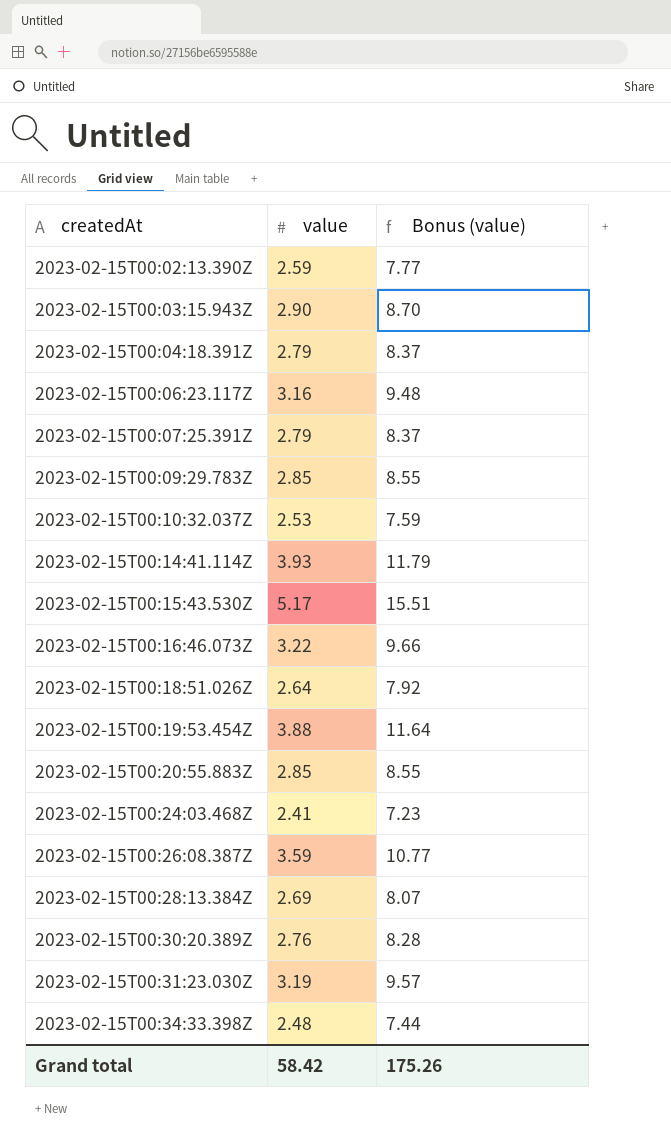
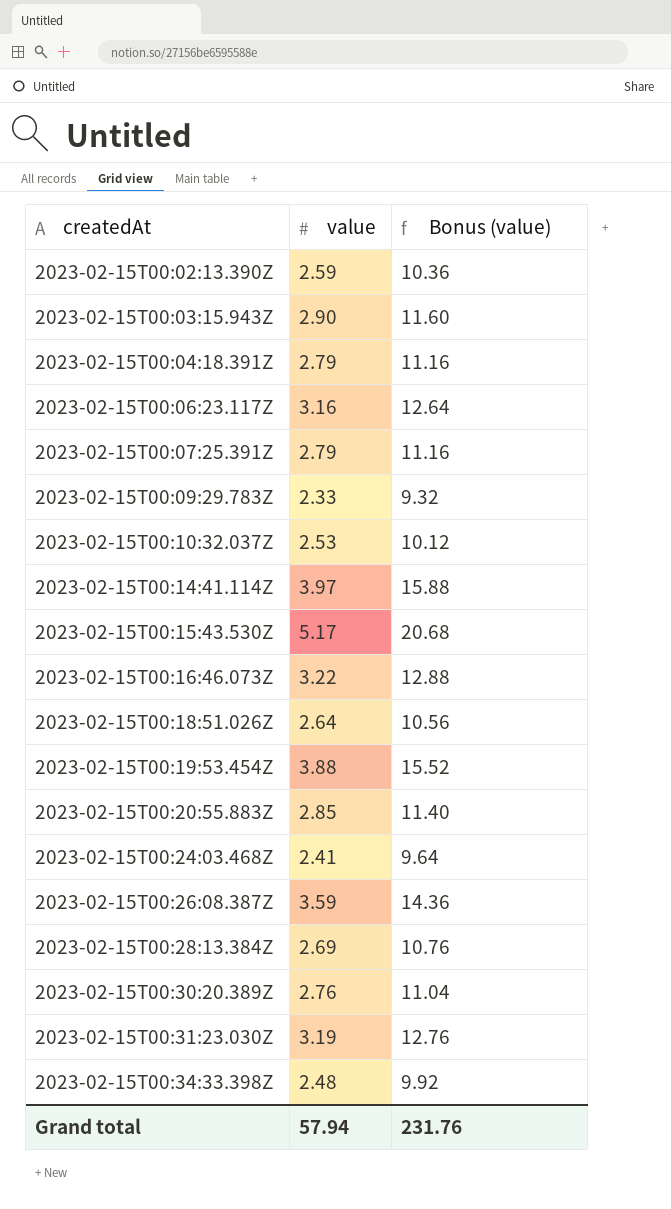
column Bonus (value) | formula: [value] * 3 -> [value] * 4
2023-02-15T00:09:29.783Z | value: 2.85 -> 2.33
2023-02-15T00:14:41.114Z | value: 3.93 -> 3.97
Grand total | value: 58.42 -> 57.94
Grand total | Bonus (value): 175.26 -> 231.76

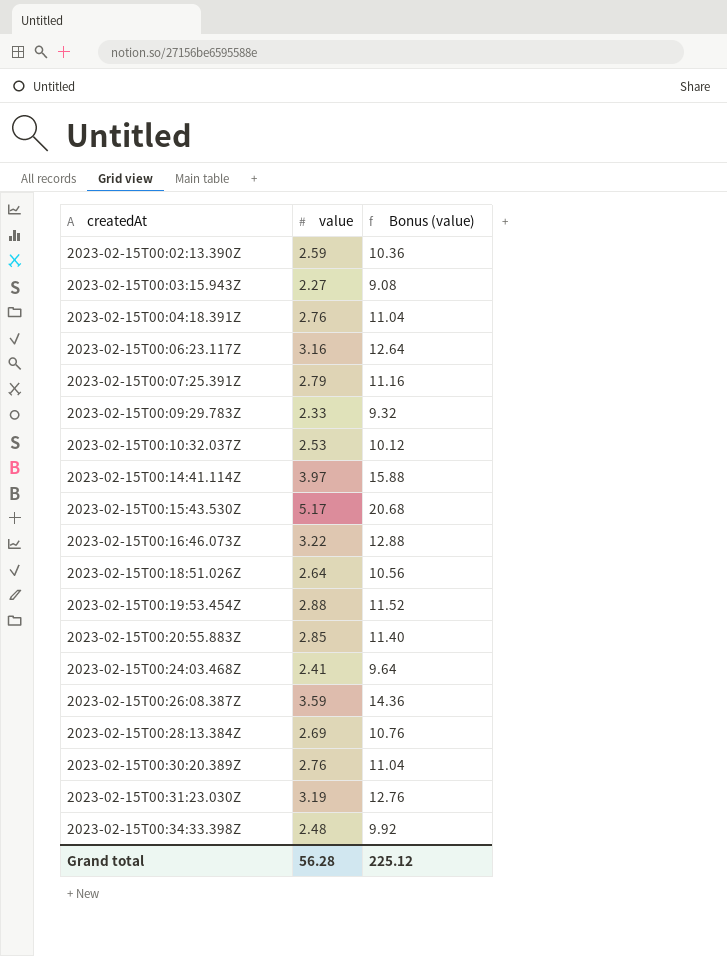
2023-02-15T00:03:15.943Z | value: 2.90 -> 2.27
2023-02-15T00:03:15.943Z | Bonus (value): 11.60 -> 9.08
2023-02-15T00:04:18.391Z | value: 2.79 -> 2.76
2023-02-15T00:04:18.391Z | Bonus (value): 11.16 -> 11.04
2023-02-15T00:19:53.454Z | value: 3.88 -> 2.88
2023-02-15T00:19:53.454Z | Bonus (value): 15.52 -> 11.52
Grand total | value: 57.94 -> 56.28
Grand total | Bonus (value): 231.76 -> 225.12

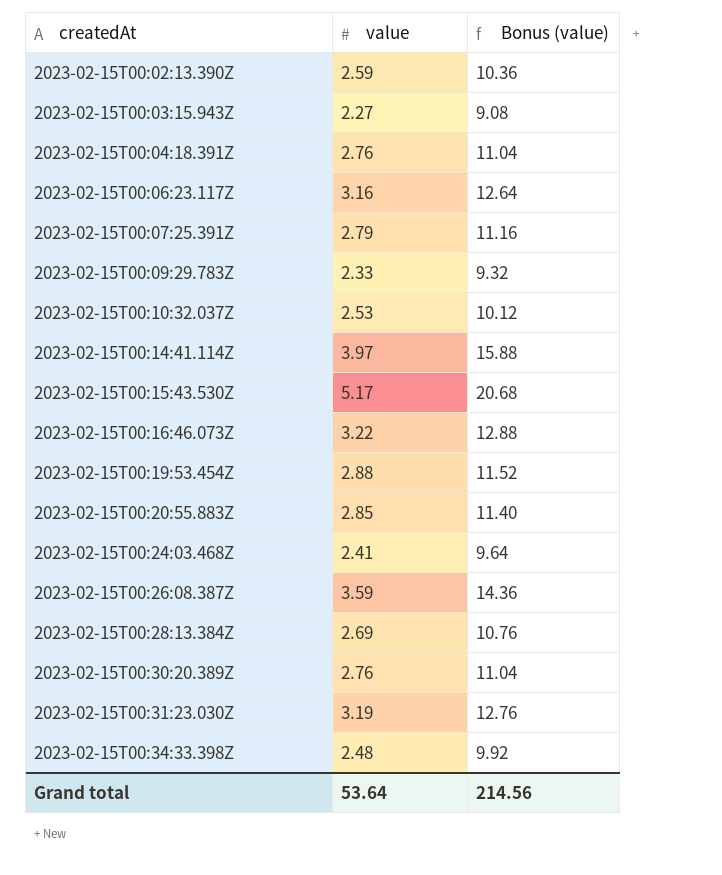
row 2023-02-15T00:18:51.026Z: 2.64 | 10.56 -> none
Grand total | value: 56.28 -> 53.64
Grand total | Bonus (value): 225.12 -> 214.56

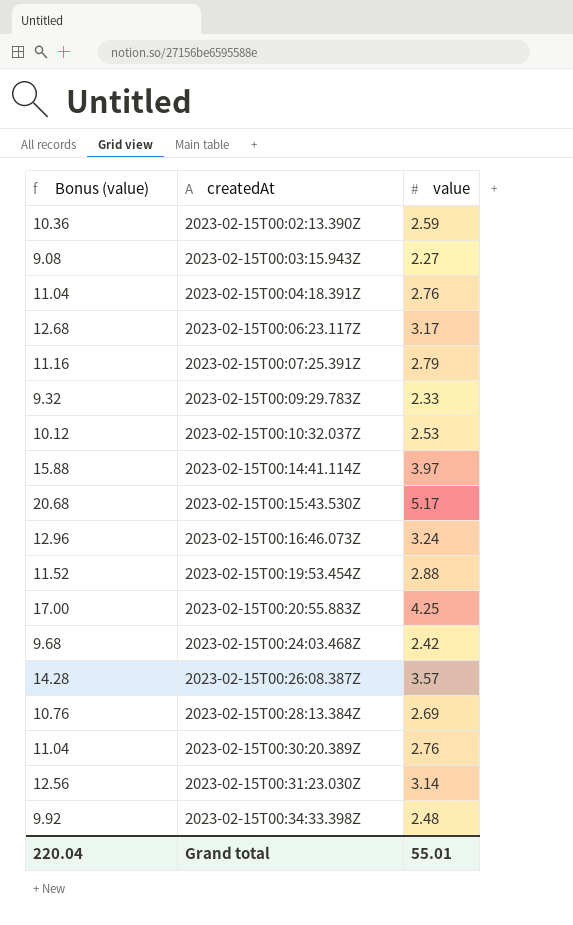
column Bonus (value) | position: 3 -> 1
2023-02-15T00:06:23.117Z | Bonus (value): 12.64 -> 12.68
2023-02-15T00:06:23.117Z | value: 3.16 -> 3.17
2023-02-15T00:16:46.073Z | Bonus (value): 12.88 -> 12.96
2023-02-15T00:16:46.073Z | value: 3.22 -> 3.24
2023-02-15T00:20:55.883Z | Bonus (value): 11.40 -> 17.00
2023-02-15T00:20:55.883Z | value: 2.85 -> 4.25
2023-02-15T00:24:03.468Z | Bonus (value): 9.64 -> 9.68
2023-02-15T00:24:03.468Z | value: 2.41 -> 2.42
2023-02-15T00:26:08.387Z | Bonus (value): 14.36 -> 14.28
2023-02-15T00:26:08.387Z | value: 3.59 -> 3.57
2023-02-15T00:31:23.030Z | Bonus (value): 12.76 -> 12.56
2023-02-15T00:31:23.030Z | value: 3.19 -> 3.14
Grand total | Bonus (value): 214.56 -> 220.04
Grand total | value: 53.64 -> 55.01

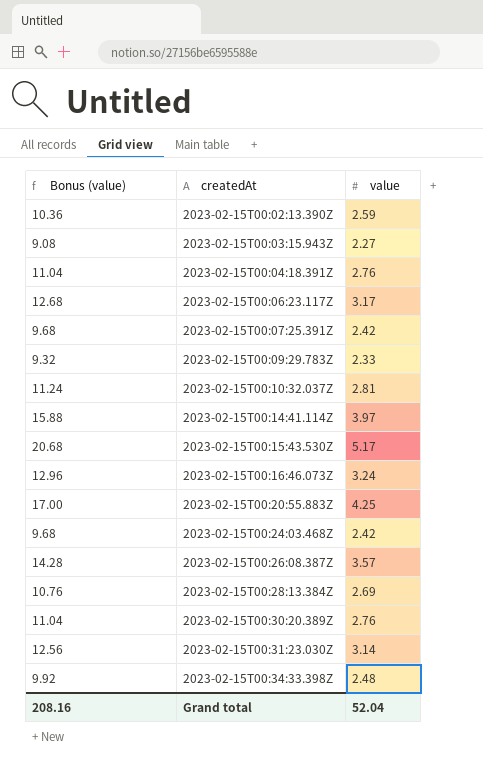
row 2023-02-15T00:19:53.454Z: 11.52 | 2.88 -> none
2023-02-15T00:07:25.391Z | Bonus (value): 11.16 -> 9.68
2023-02-15T00:07:25.391Z | value: 2.79 -> 2.42
2023-02-15T00:10:32.037Z | Bonus (value): 10.12 -> 11.24
2023-02-15T00:10:32.037Z | value: 2.53 -> 2.81
Grand total | Bonus (value): 220.04 -> 208.16
Grand total | value: 55.01 -> 52.04

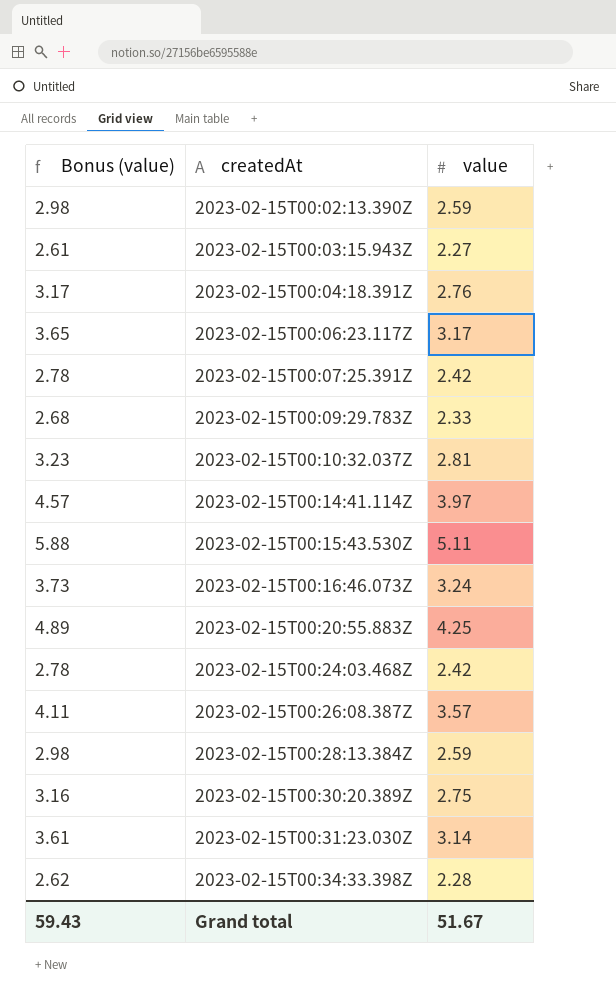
column Bonus (value) | formula: [value] * 4 -> [value] * 1.15
2023-02-15T00:15:43.530Z | value: 5.17 -> 5.11
2023-02-15T00:28:13.384Z | value: 2.69 -> 2.59
2023-02-15T00:30:20.389Z | value: 2.76 -> 2.75
2023-02-15T00:34:33.398Z | value: 2.48 -> 2.28
Grand total | Bonus (value): 208.16 -> 59.43
Grand total | value: 52.04 -> 51.67

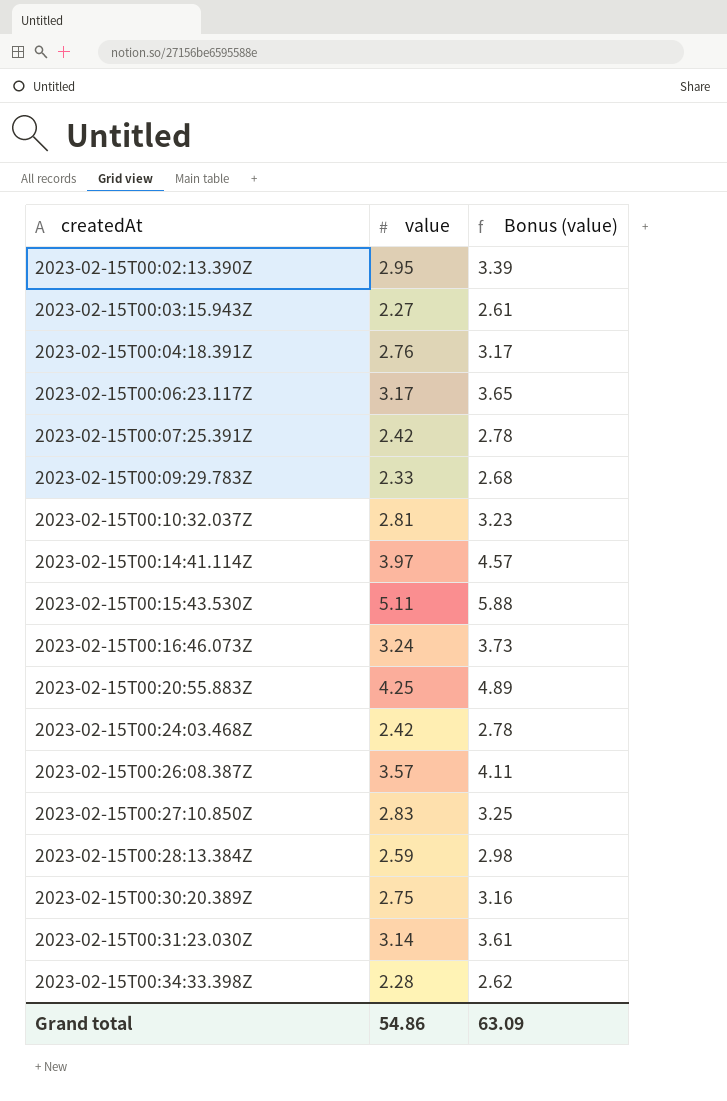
column Bonus (value) | position: 1 -> 3
2023-02-15T00:02:13.390Z | value: 2.59 -> 2.95
2023-02-15T00:02:13.390Z | Bonus (value): 2.98 -> 3.39
row 2023-02-15T00:27:10.850Z: none -> 2.83 | 3.25
Grand total | value: 51.67 -> 54.86
Grand total | Bonus (value): 59.43 -> 63.09

